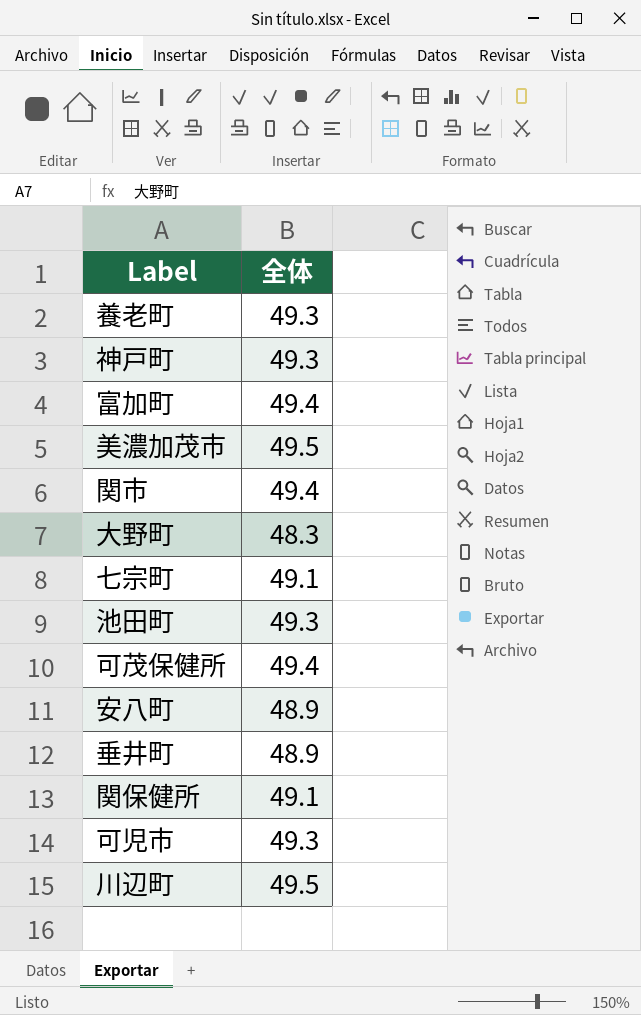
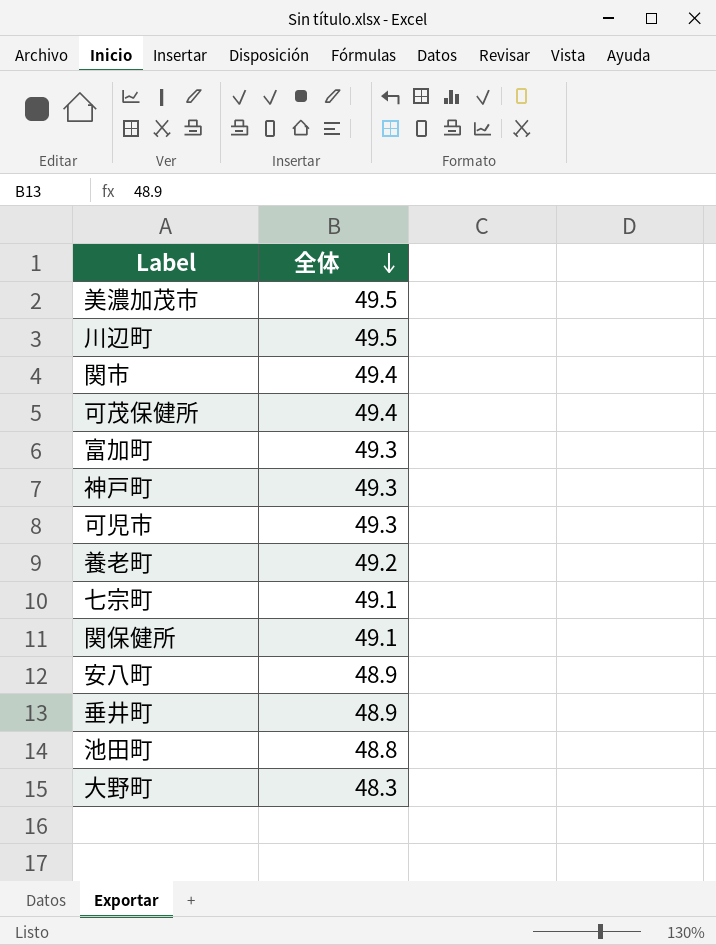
row order: none -> 全体 descending
富加町 | 全体: 49.4 -> 49.3
養老町 | 全体: 49.3 -> 49.2
池田町 | 全体: 49.3 -> 48.8

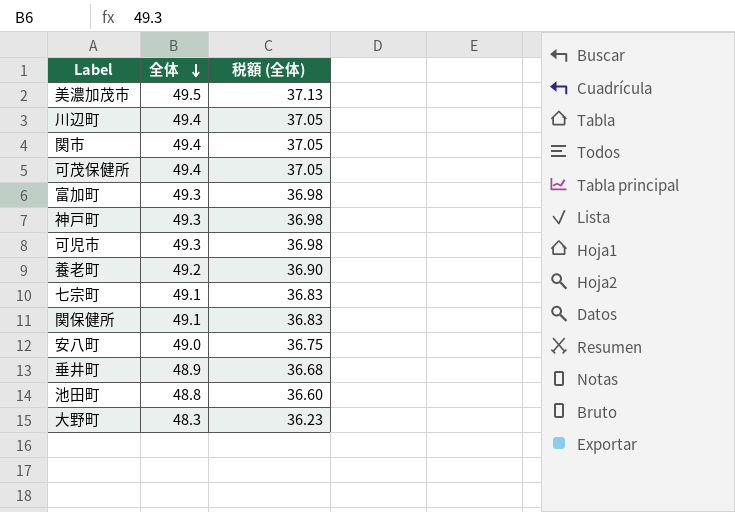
column 税額 (全体) | formula: none -> [全体] * 0.75
川辺町 | 全体: 49.5 -> 49.4
安八町 | 全体: 48.9 -> 49.0

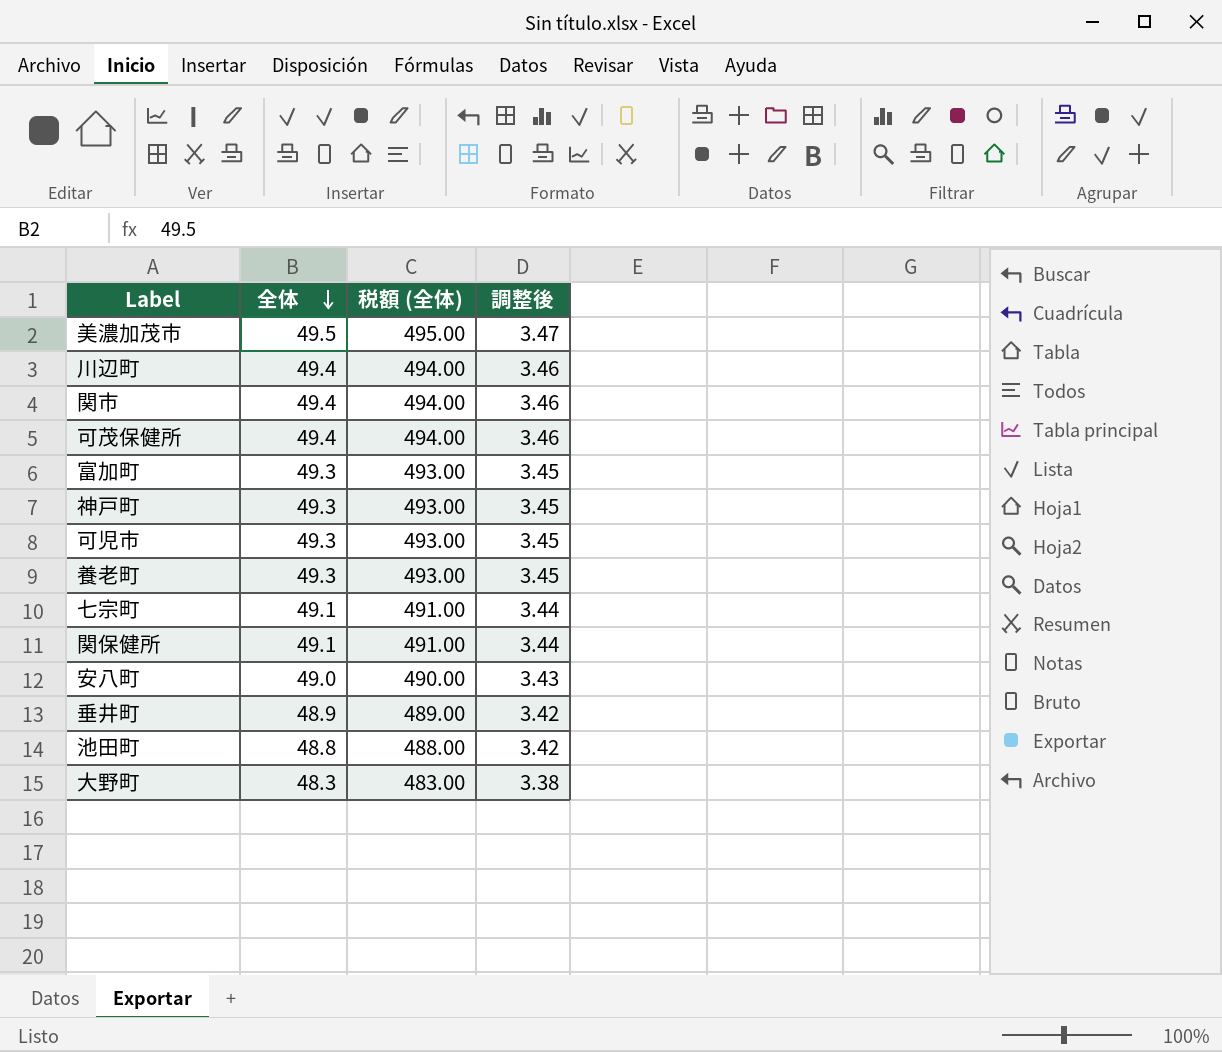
column 税額 (全体) | formula: [全体] * 0.75 -> [全体] * 10
column 調整後 | formula: none -> [全体] * 0.07
養老町 | 全体: 49.2 -> 49.3

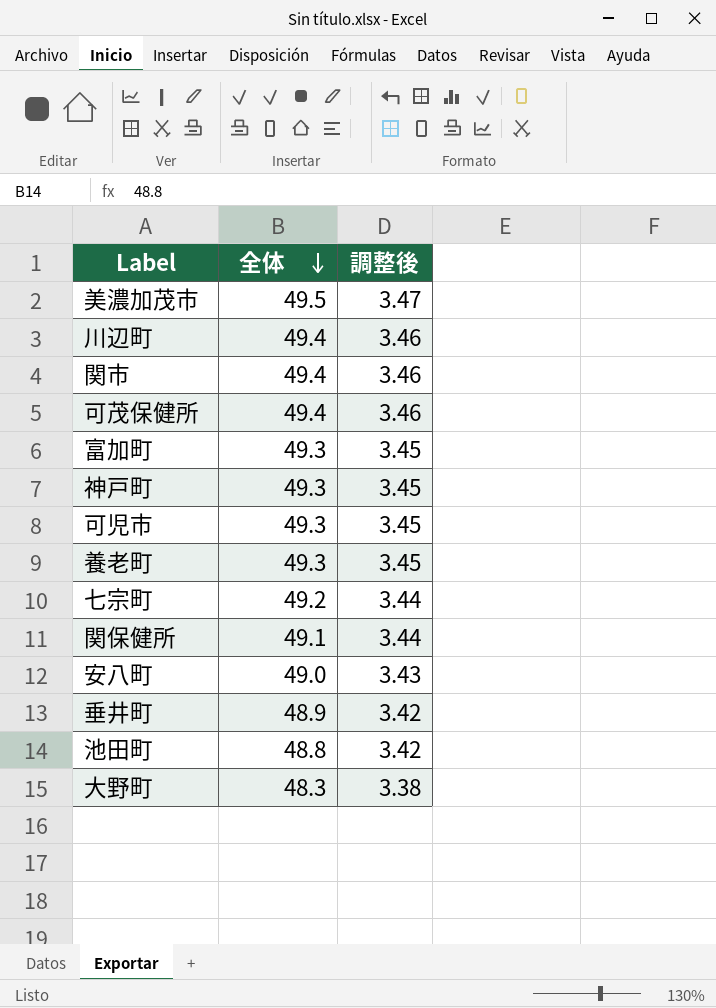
column 税額 (全体) | formula: [全体] * 10 -> none
七宗町 | 全体: 49.1 -> 49.2

